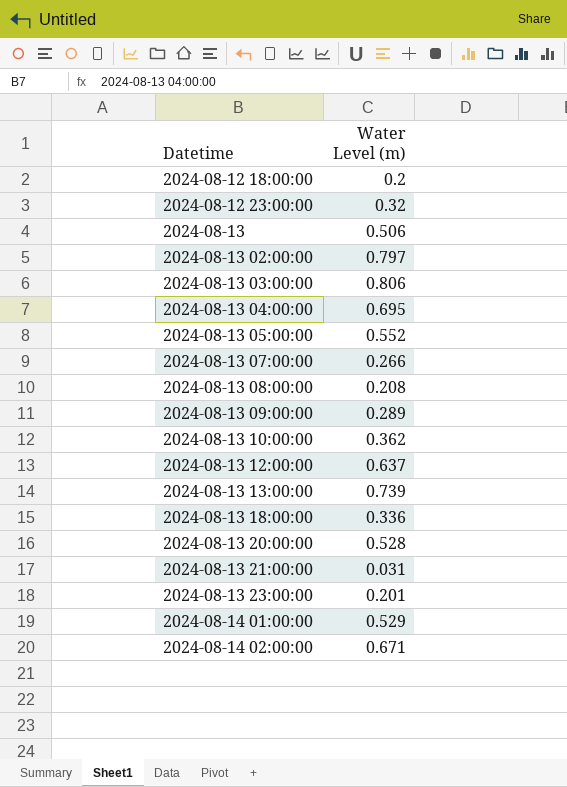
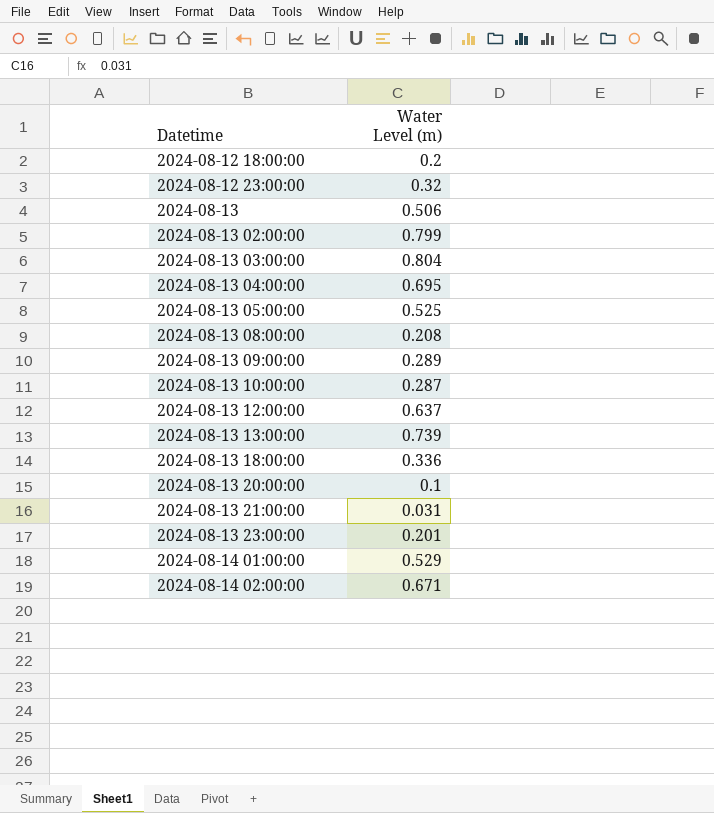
row 2024-08-13 07:00:00: 0.266 -> none
2024-08-13 02:00:00 | Water Level (m): 0.797 -> 0.799
2024-08-13 03:00:00 | Water Level (m): 0.806 -> 0.804
2024-08-13 05:00:00 | Water Level (m): 0.552 -> 0.525
2024-08-13 10:00:00 | Water Level (m): 0.362 -> 0.287
2024-08-13 20:00:00 | Water Level (m): 0.528 -> 0.1

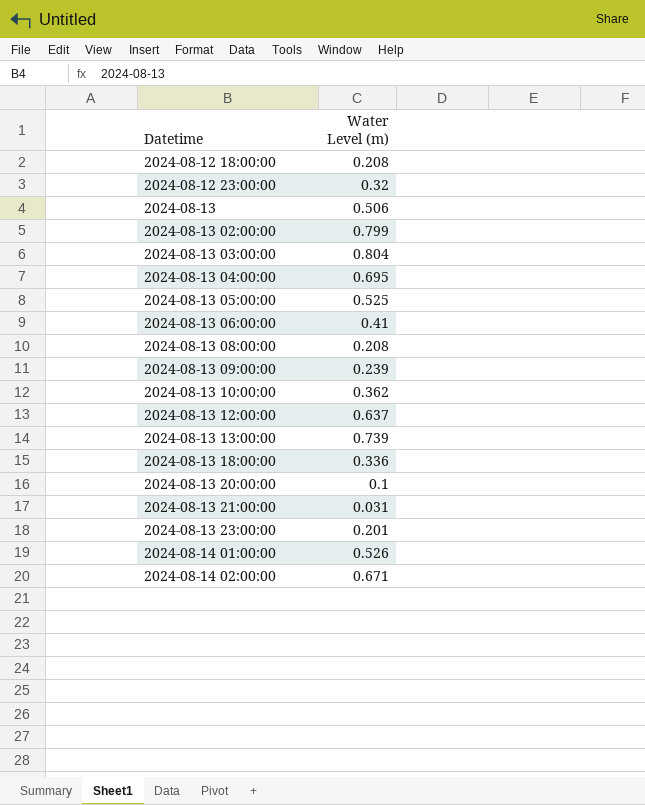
2024-08-12 18:00:00 | Water Level (m): 0.2 -> 0.208
row 2024-08-13 06:00:00: none -> 0.41
2024-08-13 09:00:00 | Water Level (m): 0.289 -> 0.239
2024-08-13 10:00:00 | Water Level (m): 0.287 -> 0.362
2024-08-14 01:00:00 | Water Level (m): 0.529 -> 0.526

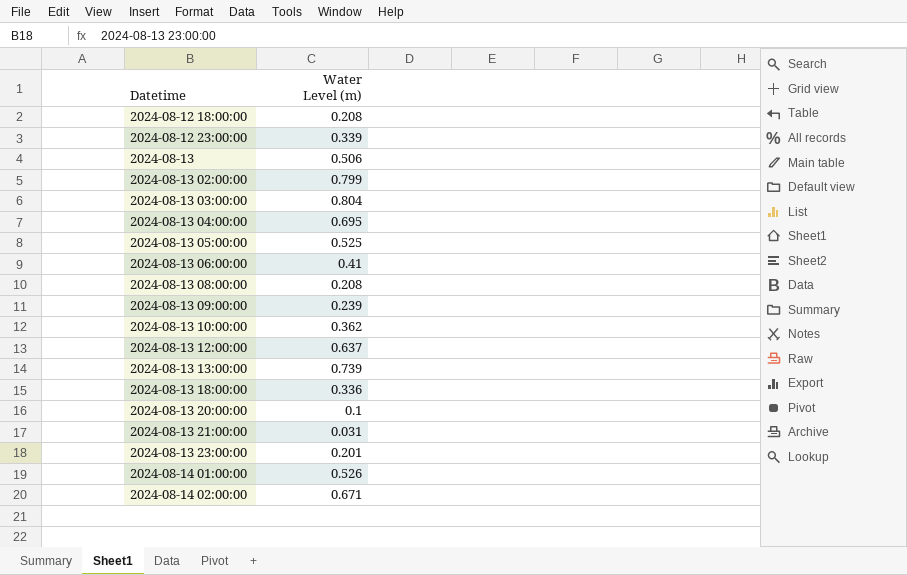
2024-08-12 23:00:00 | Water Level (m): 0.32 -> 0.339

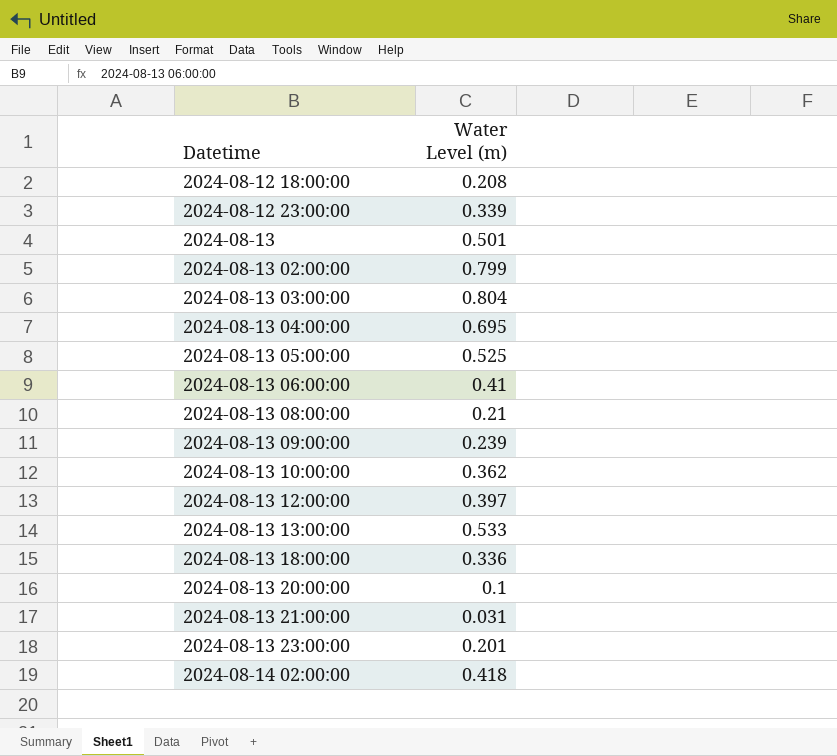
row 2024-08-14 01:00:00: 0.526 -> none
2024-08-13 | Water Level (m): 0.506 -> 0.501
2024-08-13 08:00:00 | Water Level (m): 0.208 -> 0.21
2024-08-13 12:00:00 | Water Level (m): 0.637 -> 0.397
2024-08-13 13:00:00 | Water Level (m): 0.739 -> 0.533
2024-08-14 02:00:00 | Water Level (m): 0.671 -> 0.418

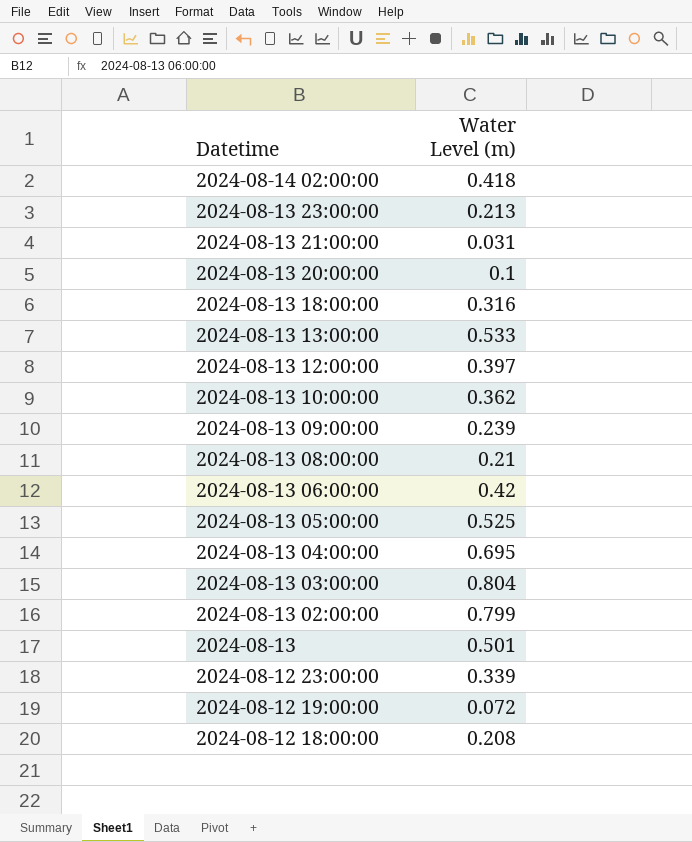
row order: Datetime ascending -> Datetime descending
2024-08-13 23:00:00 | Water Level (m): 0.201 -> 0.213
2024-08-13 18:00:00 | Water Level (m): 0.336 -> 0.316
2024-08-13 06:00:00 | Water Level (m): 0.41 -> 0.42
row 2024-08-12 19:00:00: none -> 0.072

